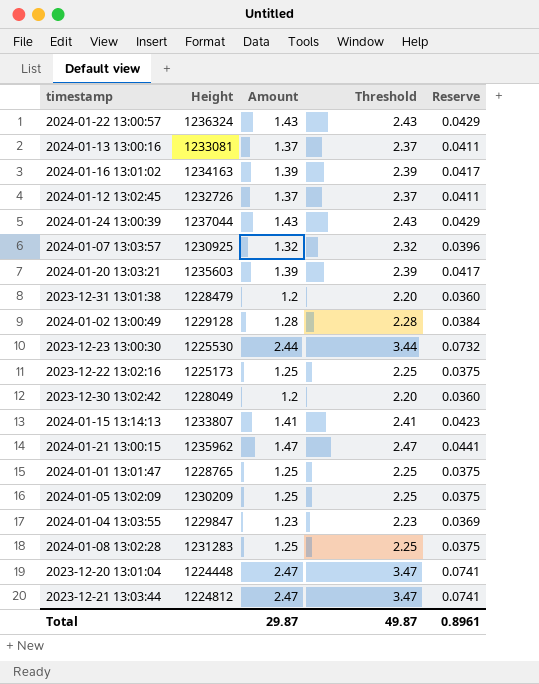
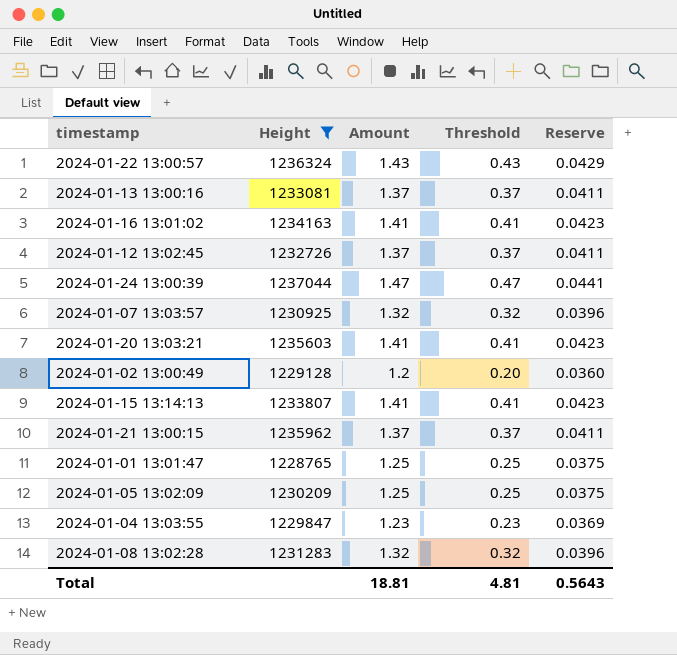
filter: none -> Height >= 1228765
column Threshold | formula: [Amount] + 1 -> [Amount] - 1
2024-01-16 13:01:02 | Amount: 1.39 -> 1.41
2024-01-16 13:01:02 | Reserve: 0.0417 -> 0.0423
2024-01-24 13:00:39 | Amount: 1.43 -> 1.47
2024-01-24 13:00:39 | Reserve: 0.0429 -> 0.0441
2024-01-20 13:03:21 | Amount: 1.39 -> 1.41
2024-01-20 13:03:21 | Reserve: 0.0417 -> 0.0423
2024-01-02 13:00:49 | Amount: 1.28 -> 1.2
2024-01-02 13:00:49 | Reserve: 0.0384 -> 0.0360
2024-01-21 13:00:15 | Amount: 1.47 -> 1.37
2024-01-21 13:00:15 | Reserve: 0.0441 -> 0.0411
2024-01-08 13:02:28 | Amount: 1.25 -> 1.32
2024-01-08 13:02:28 | Reserve: 0.0375 -> 0.0396
Total | Amount: 29.87 -> 18.81
Total | Threshold: 49.87 -> 4.81
Total | Reserve: 0.8961 -> 0.5643

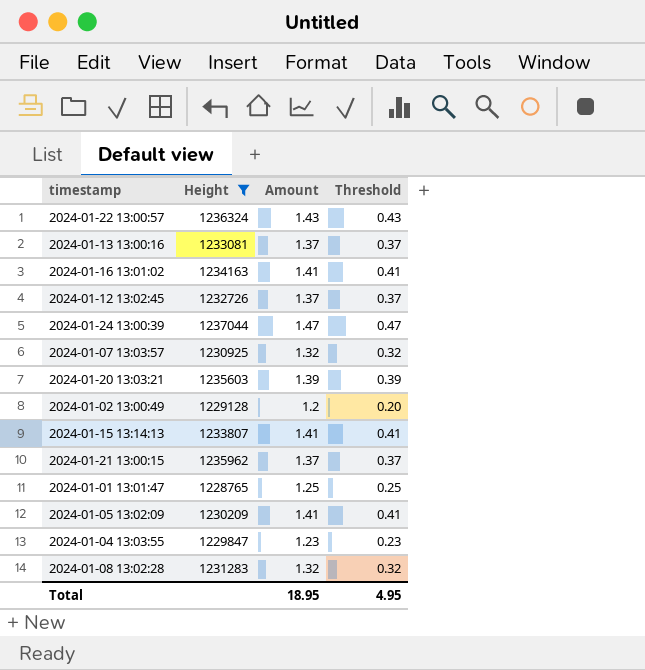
column Reserve | formula: [Amount] * 0.03 -> none
2024-01-20 13:03:21 | Amount: 1.41 -> 1.39
2024-01-20 13:03:21 | Threshold: 0.41 -> 0.39
2024-01-05 13:02:09 | Amount: 1.25 -> 1.41
2024-01-05 13:02:09 | Threshold: 0.25 -> 0.41
Total | Amount: 18.81 -> 18.95
Total | Threshold: 4.81 -> 4.95

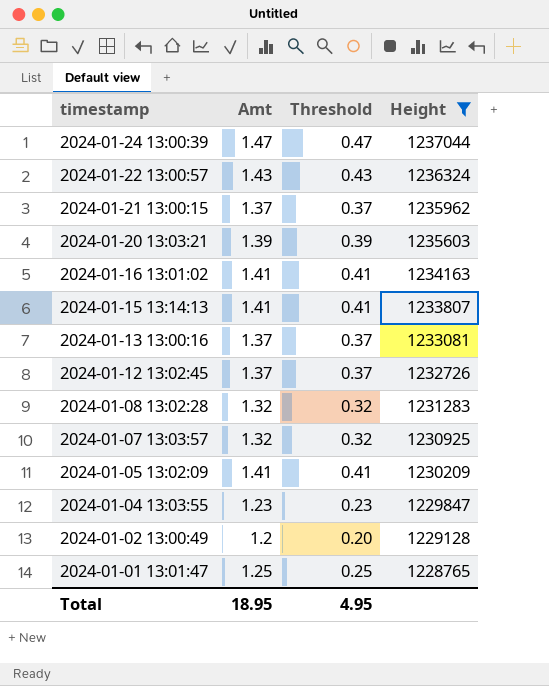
row order: none -> timestamp descending
column name: Amount -> Amt
column Height | position: 2 -> 4

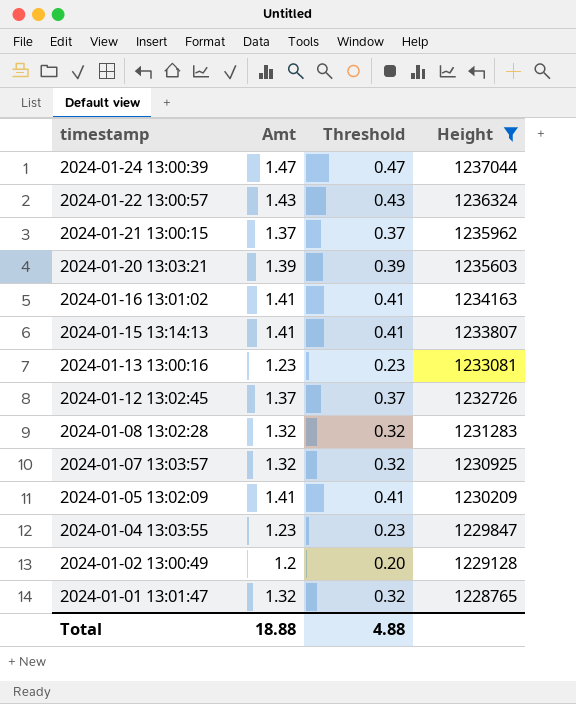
2024-01-13 13:00:16 | Amt: 1.37 -> 1.23
2024-01-13 13:00:16 | Threshold: 0.37 -> 0.23
2024-01-01 13:01:47 | Amt: 1.25 -> 1.32
2024-01-01 13:01:47 | Threshold: 0.25 -> 0.32
Total | Amt: 18.95 -> 18.88
Total | Threshold: 4.95 -> 4.88

